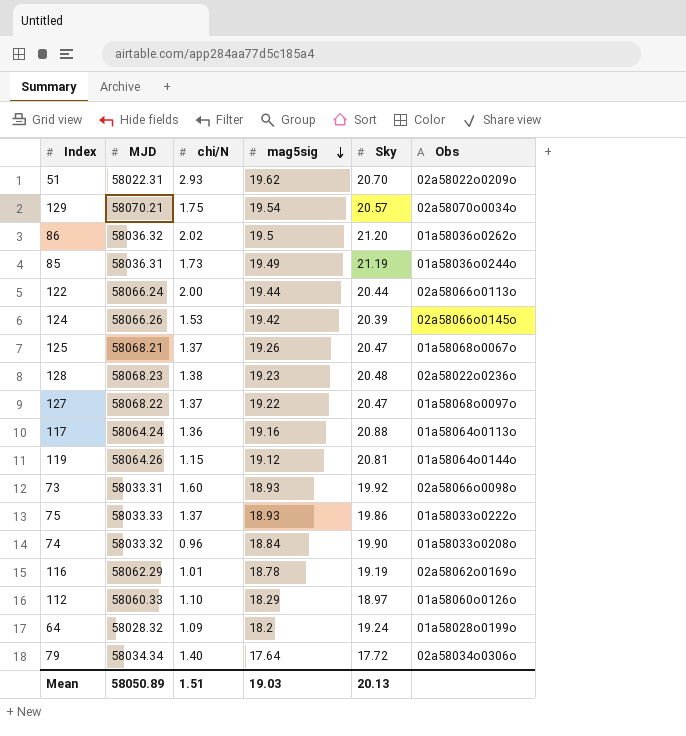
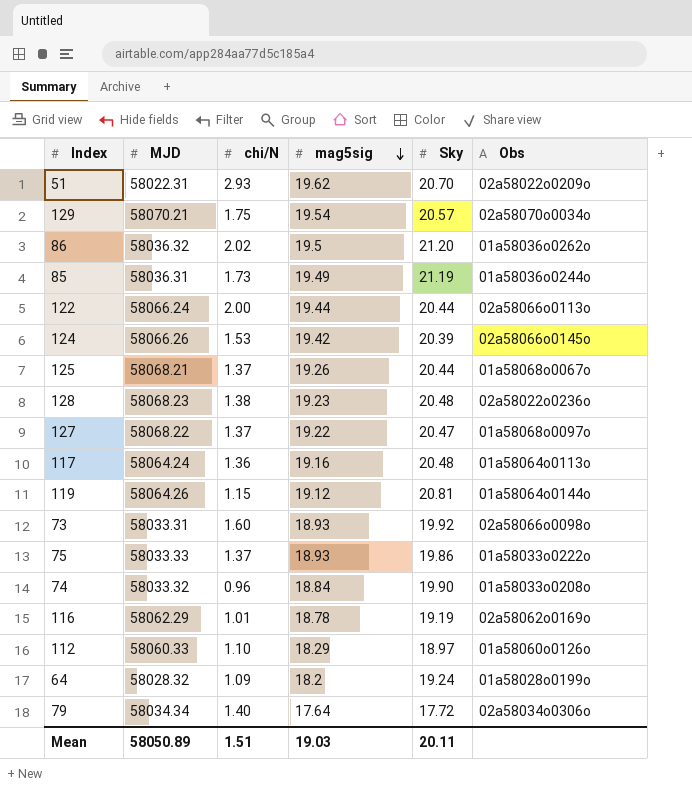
125 | Sky: 20.47 -> 20.44
117 | Sky: 20.88 -> 20.48
Mean | Sky: 20.13 -> 20.11

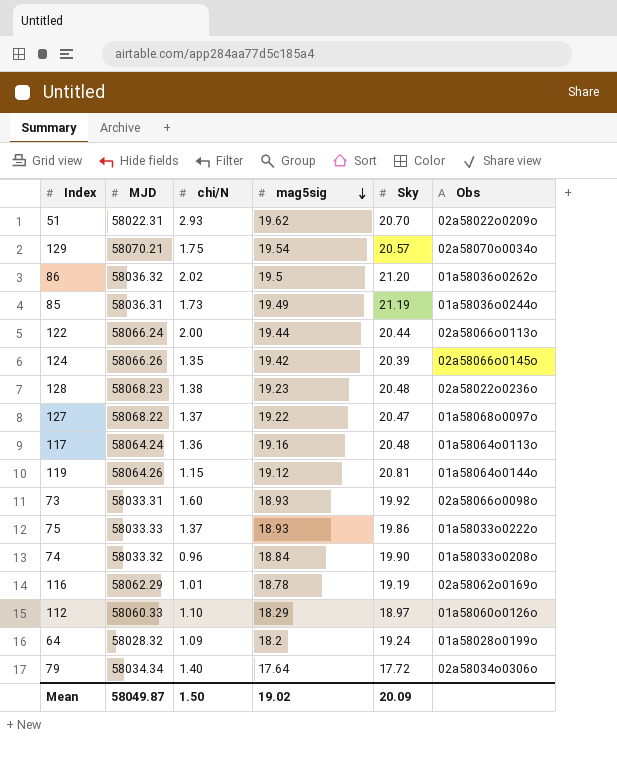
row 125: 58068.21 | 1.37 | 19.26 | 20.44 | 01a58068o0067o -> none
124 | chi/N: 1.53 -> 1.35
Mean | MJD: 58050.89 -> 58049.87
Mean | chi/N: 1.51 -> 1.50
Mean | mag5sig: 19.03 -> 19.02
Mean | Sky: 20.11 -> 20.09

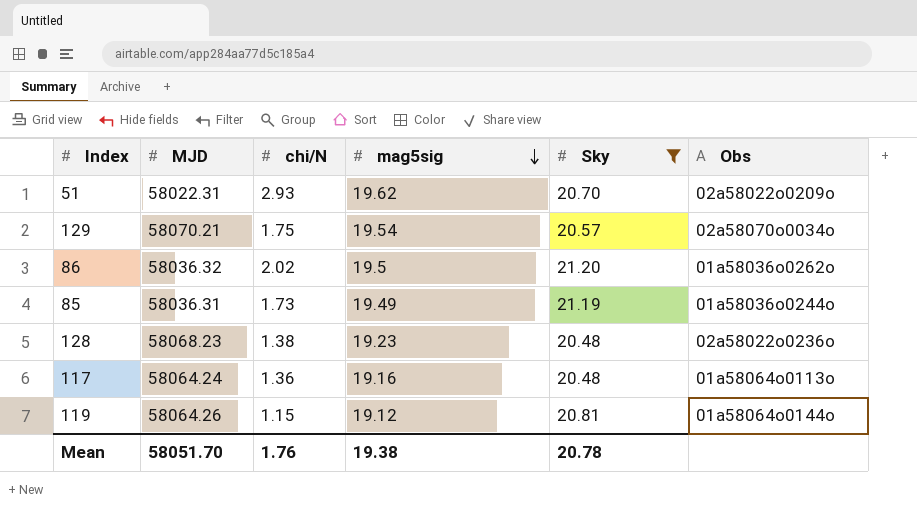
filter: none -> Sky >= 20.48
Mean | MJD: 58049.87 -> 58051.70
Mean | chi/N: 1.50 -> 1.76
Mean | mag5sig: 19.02 -> 19.38
Mean | Sky: 20.09 -> 20.78

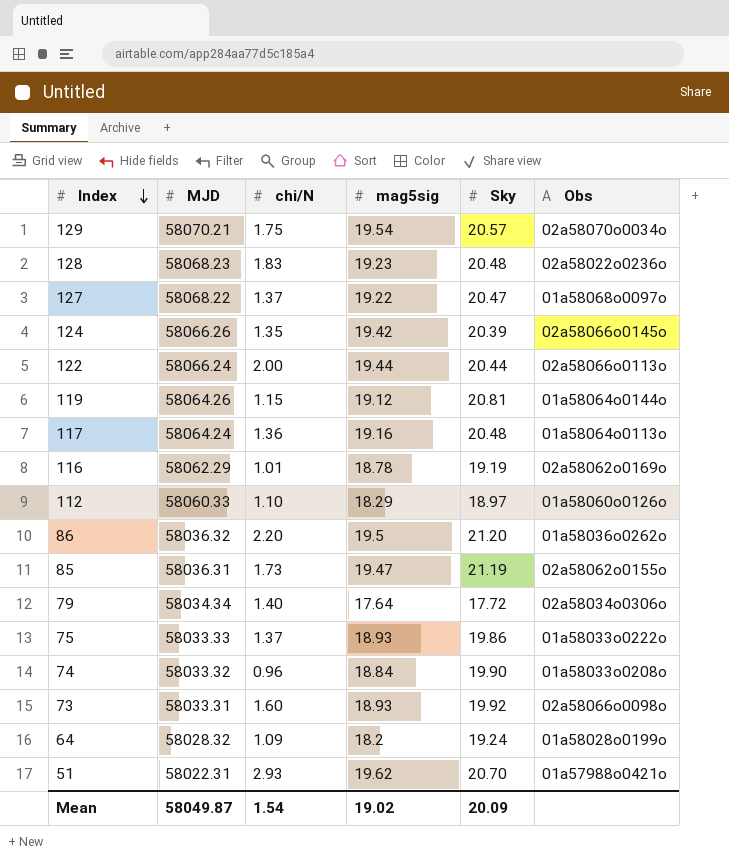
filter: Sky >= 20.48 -> none
row order: mag5sig descending -> Index descending
128 | chi/N: 1.38 -> 1.83
86 | chi/N: 2.02 -> 2.20
85 | mag5sig: 19.49 -> 19.47
85 | Obs: 01a58036o0244o -> 02a58062o0155o
51 | Obs: 02a58022o0209o -> 01a57988o0421o
Mean | MJD: 58051.70 -> 58049.87
Mean | chi/N: 1.76 -> 1.54
Mean | mag5sig: 19.38 -> 19.02
Mean | Sky: 20.78 -> 20.09

